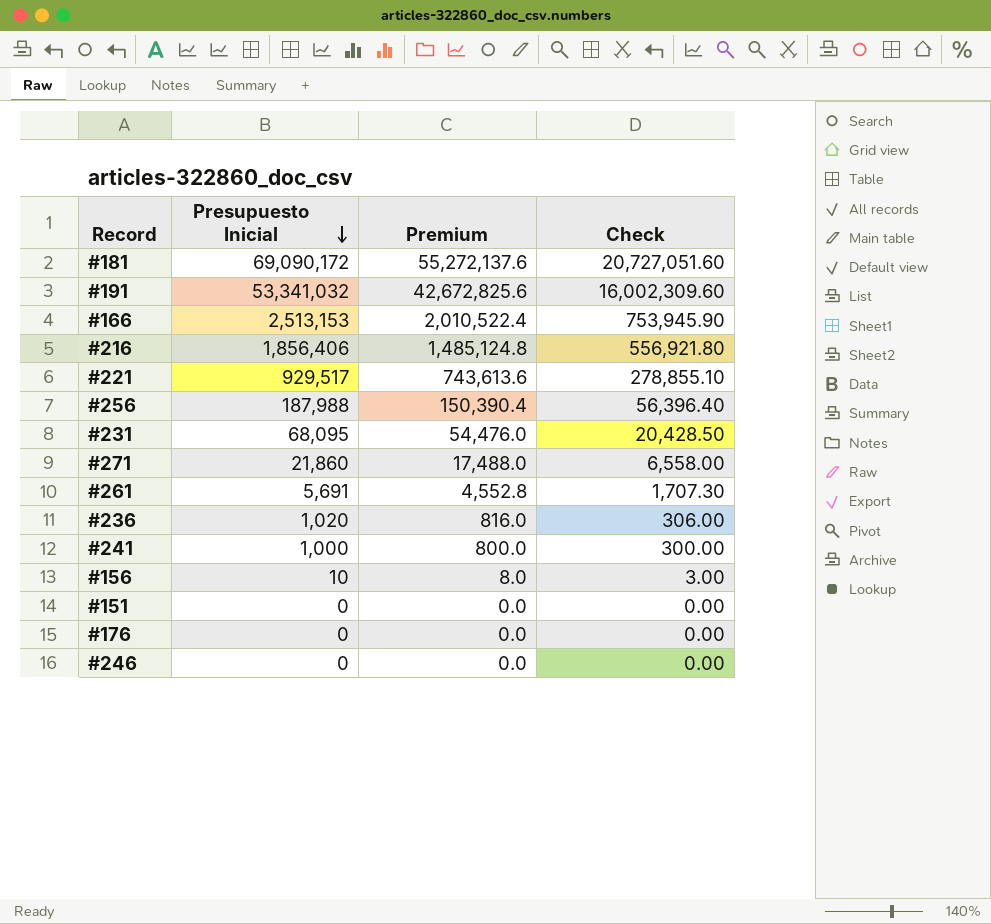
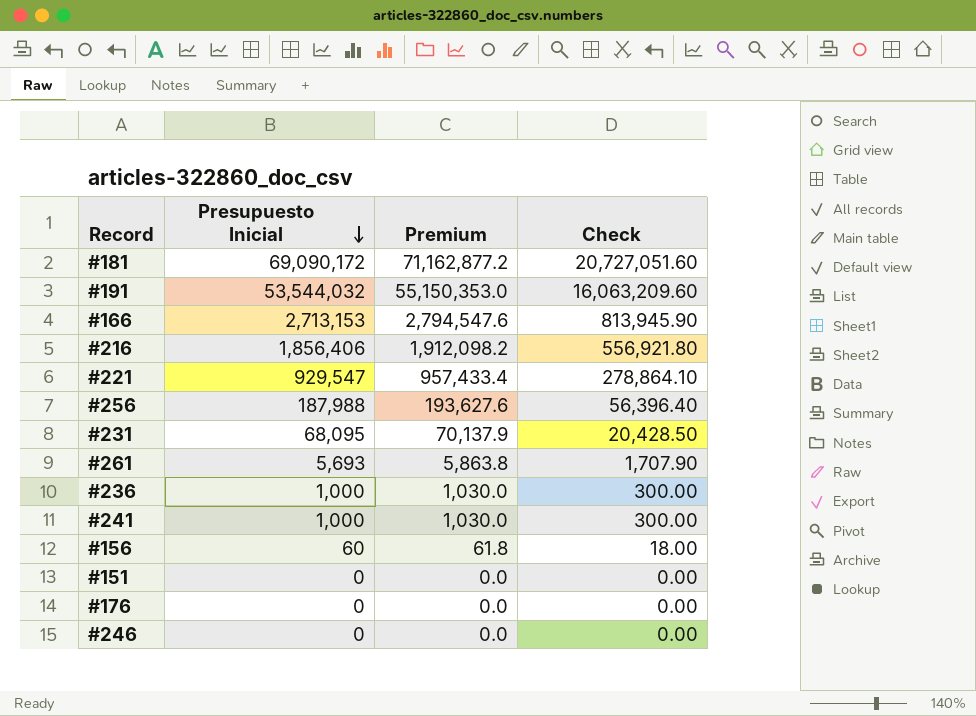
column Premium | formula: [Presupuesto Inicial] * 0.8 -> [Presupuesto Inicial] * 1.03
row #271: 21,860 | 17,488.0 | 6,558.00 -> none
#191 | Presupuesto Inicial: 53,341,032 -> 53,544,032
#191 | Check: 16,002,309.60 -> 16,063,209.60
#166 | Presupuesto Inicial: 2,513,153 -> 2,713,153
#166 | Check: 753,945.90 -> 813,945.90
#221 | Presupuesto Inicial: 929,517 -> 929,547
#221 | Check: 278,855.10 -> 278,864.10
#261 | Presupuesto Inicial: 5,691 -> 5,693
#261 | Check: 1,707.30 -> 1,707.90
#236 | Presupuesto Inicial: 1,020 -> 1,000
#236 | Check: 306.00 -> 300.00
#156 | Presupuesto Inicial: 10 -> 60
#156 | Check: 3.00 -> 18.00

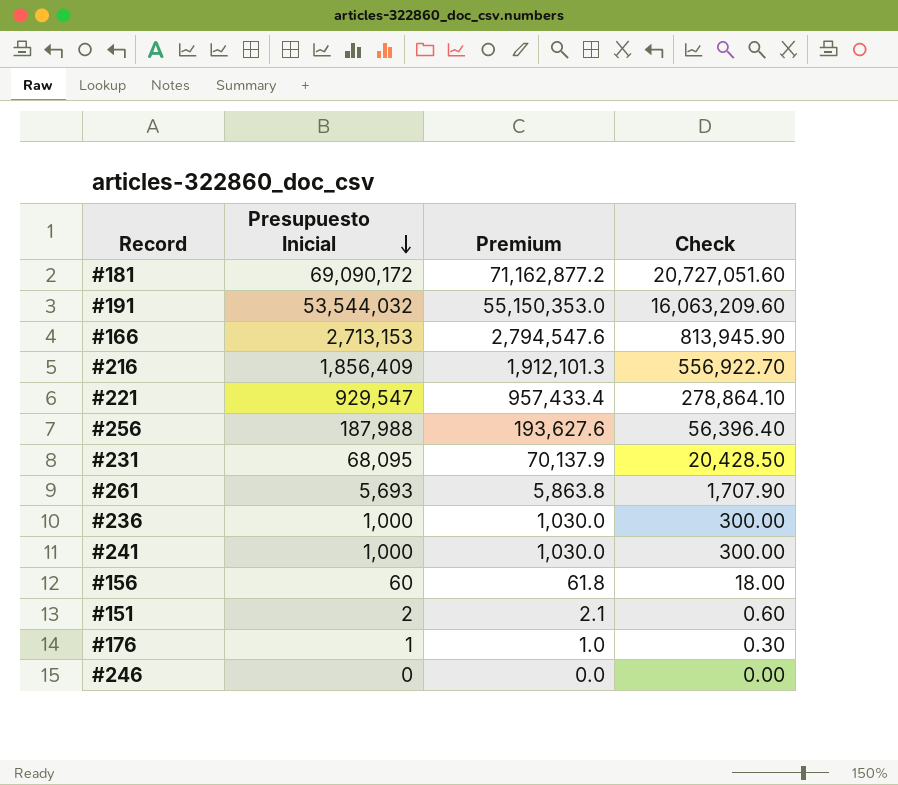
#216 | Presupuesto Inicial: 1,856,406 -> 1,856,409
#216 | Premium: 1,912,098.2 -> 1,912,101.3
#216 | Check: 556,921.80 -> 556,922.70
#151 | Presupuesto Inicial: 0 -> 2
#151 | Premium: 0.0 -> 2.1
#151 | Check: 0.00 -> 0.60
#176 | Presupuesto Inicial: 0 -> 1
#176 | Premium: 0.0 -> 1.0
#176 | Check: 0.00 -> 0.30

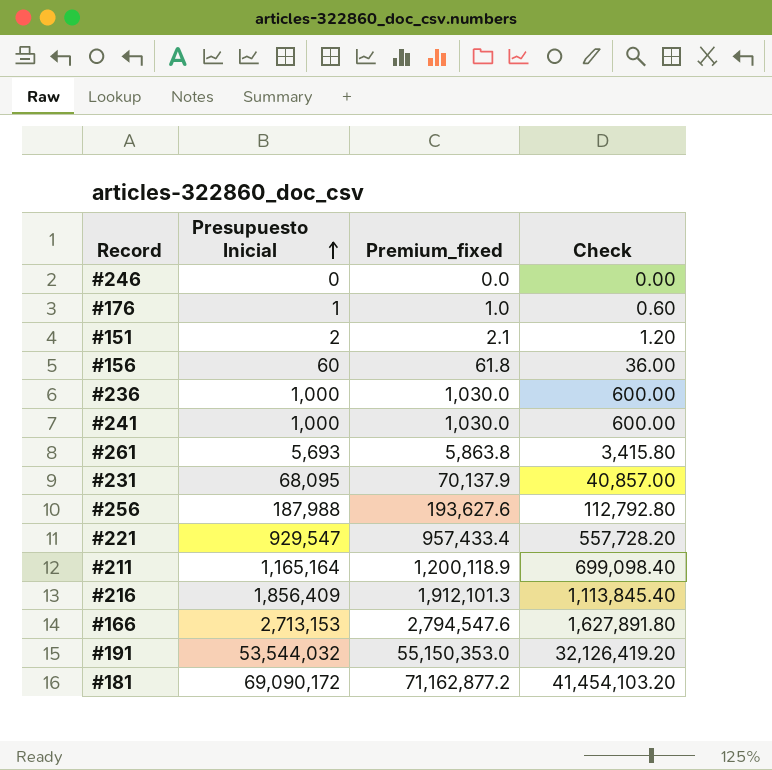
row order: Presupuesto Inicial descending -> Presupuesto Inicial ascending
column name: Premium -> Premium_fixed
column Check | formula: [Presupuesto Inicial] * 0.3 -> [Presupuesto Inicial] * 0.6
row #211: none -> 1,165,164 | 1,200,118.9 | 699,098.40

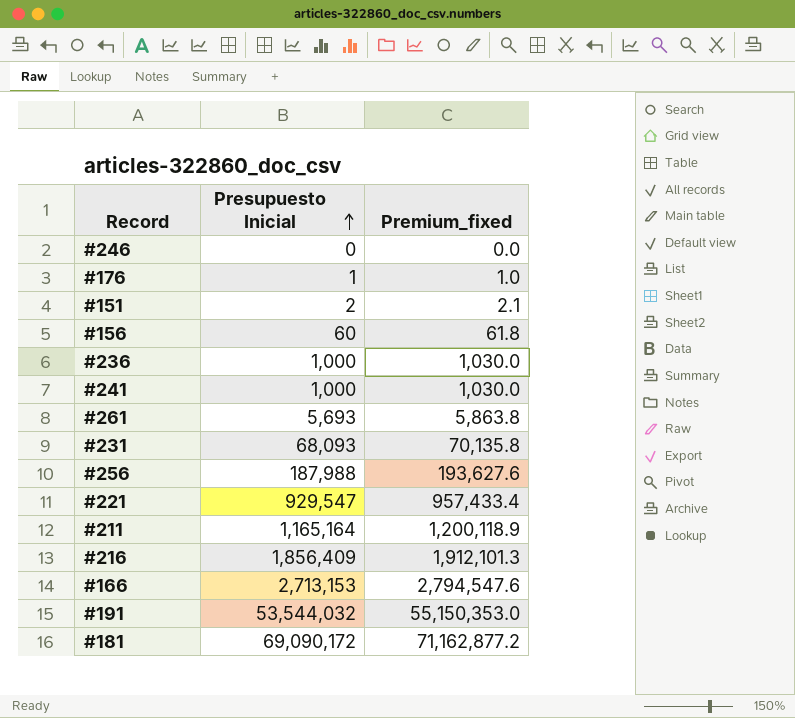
column Check | formula: [Presupuesto Inicial] * 0.6 -> none
#231 | Presupuesto Inicial: 68,095 -> 68,093
#231 | Premium_fixed: 70,137.9 -> 70,135.8

